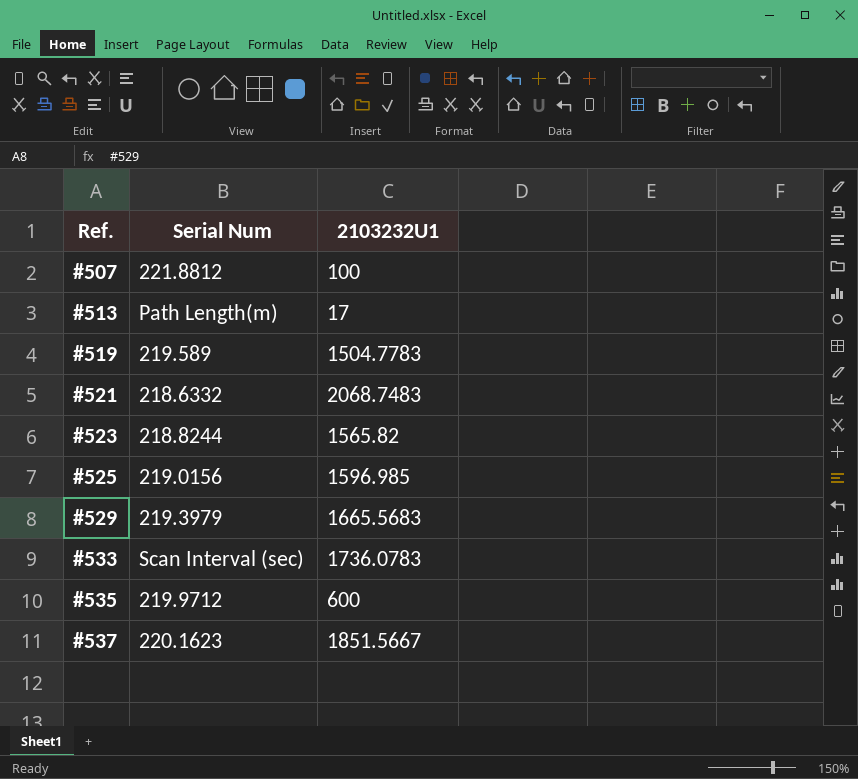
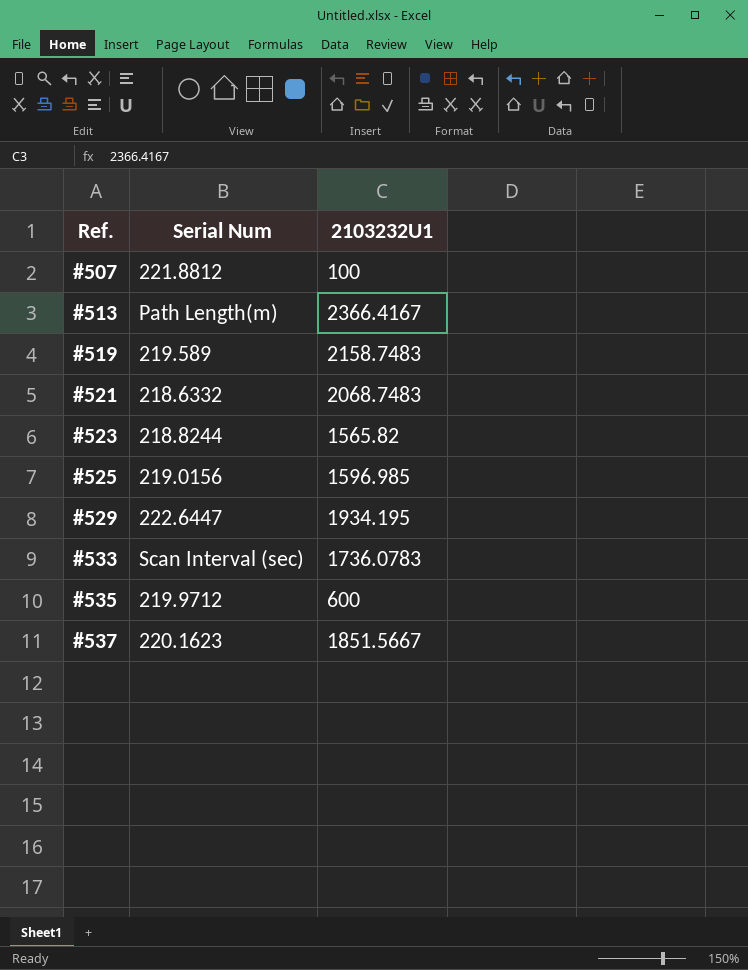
#513 | 2103232U1: 17 -> 2366.4167
#519 | 2103232U1: 1504.7783 -> 2158.7483
#529 | Serial Num: 219.3979 -> 222.6447
#529 | 2103232U1: 1665.5683 -> 1934.195

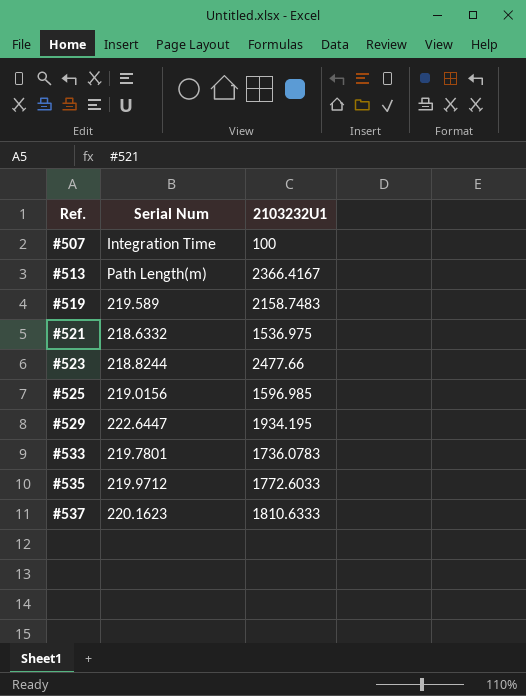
#507 | Serial Num: 221.8812 -> Integration Time
#521 | 2103232U1: 2068.7483 -> 1536.975
#523 | 2103232U1: 1565.82 -> 2477.66
#533 | Serial Num: Scan Interval (sec) -> 219.7801
#535 | 2103232U1: 600 -> 1772.6033
#537 | 2103232U1: 1851.5667 -> 1810.6333

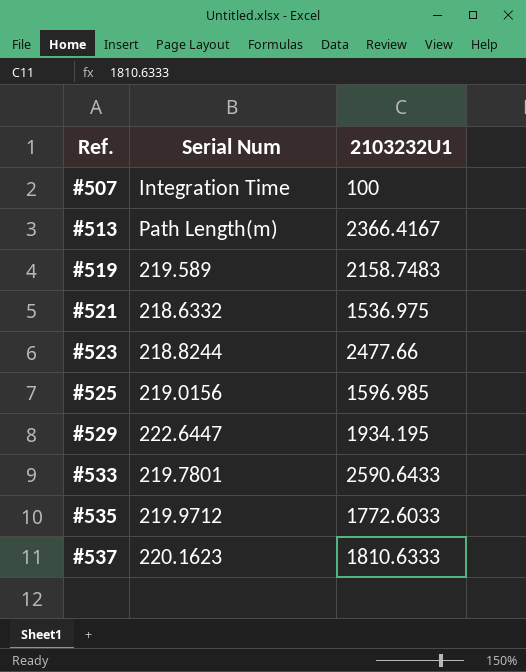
#533 | 2103232U1: 1736.0783 -> 2590.6433

